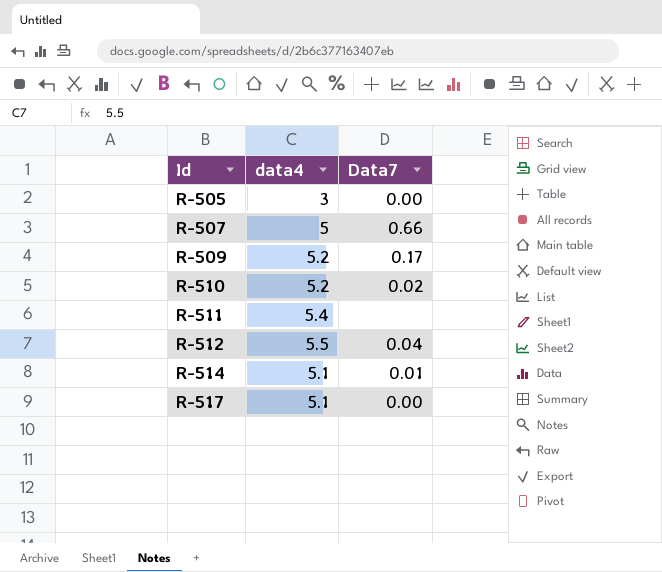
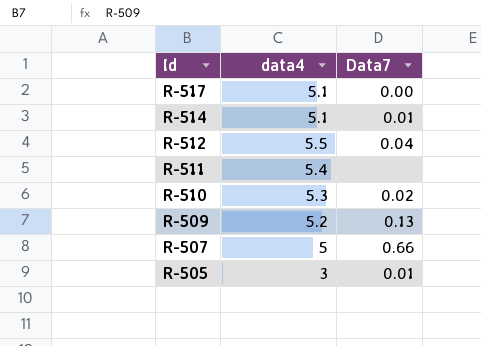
row order: Id ascending -> Id descending
R-510 | data4: 5.2 -> 5.3
R-509 | Data7: 0.17 -> 0.13
R-505 | Data7: 0.00 -> 0.01

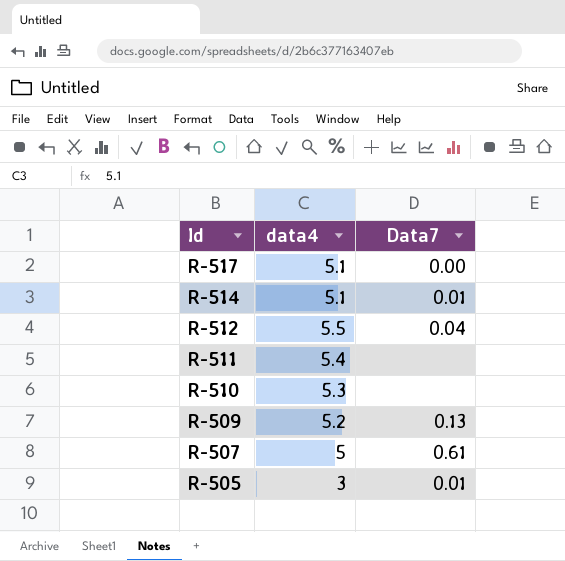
R-510 | Data7: 0.02 -> none
R-507 | Data7: 0.66 -> 0.61

